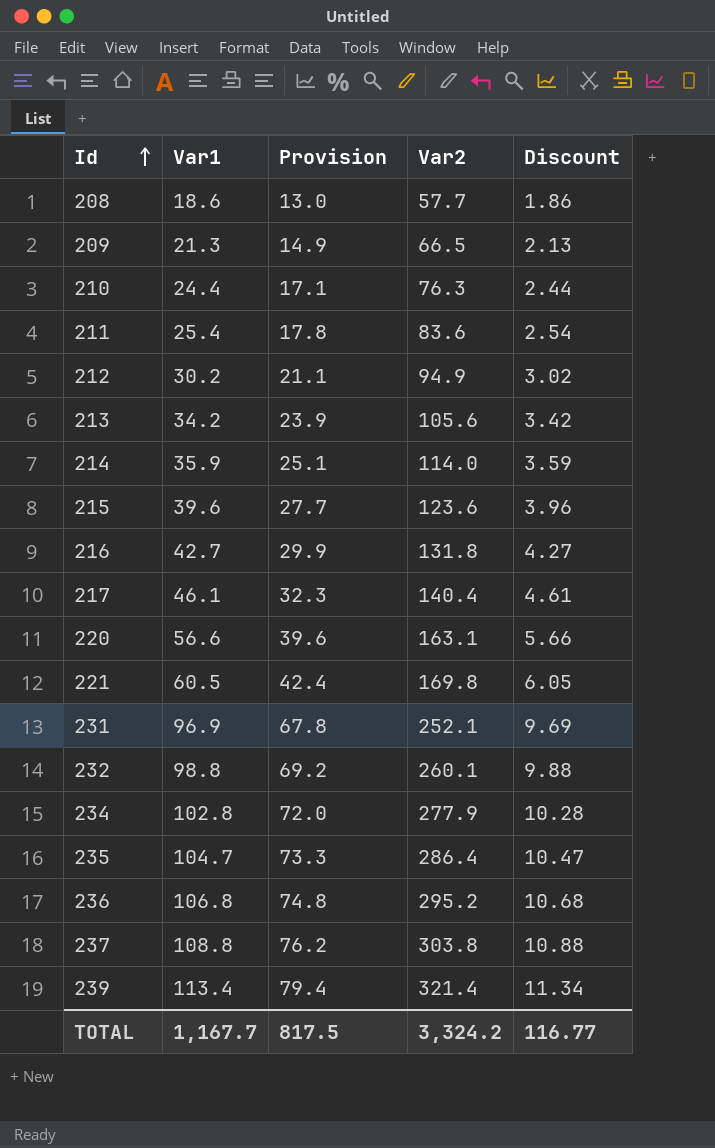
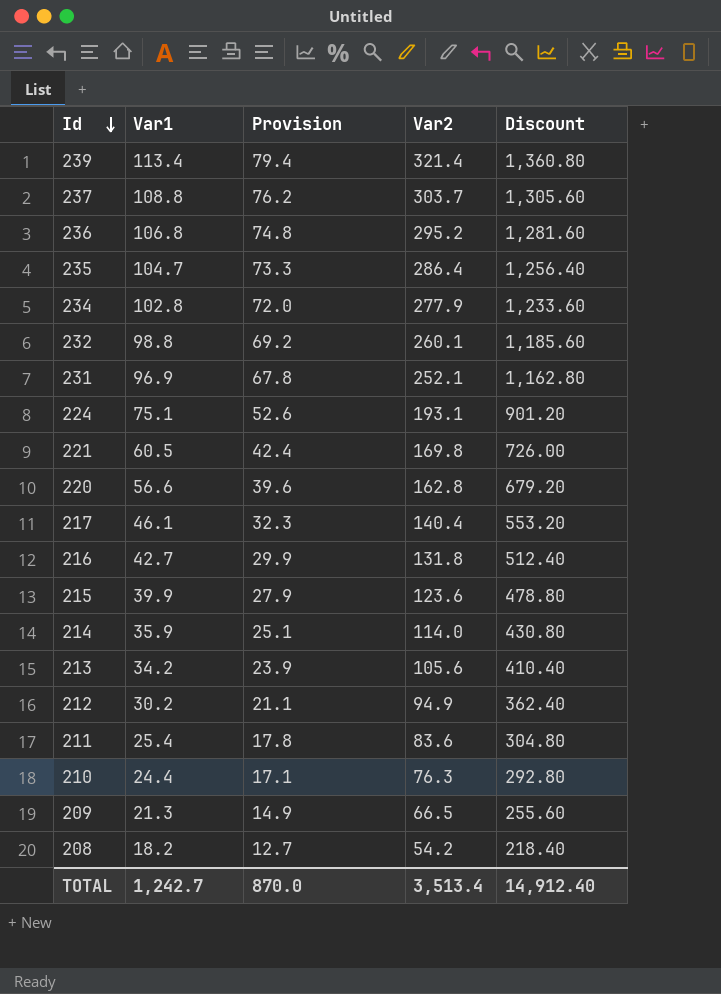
row order: Id ascending -> Id descending
column Discount | formula: [Var1] * 0.1 -> [Var1] * 12
237 | Var2: 303.8 -> 303.7
row 224: none -> 75.1 | 52.6 | 193.1 | 901.20
220 | Var2: 163.1 -> 162.8
215 | Var1: 39.6 -> 39.9
215 | Provision: 27.7 -> 27.9
208 | Var1: 18.6 -> 18.2
208 | Provision: 13.0 -> 12.7
208 | Var2: 57.7 -> 54.2
TOTAL | Var1: 1,167.7 -> 1,242.7
TOTAL | Provision: 817.5 -> 870.0
TOTAL | Var2: 3,324.2 -> 3,513.4
TOTAL | Discount: 116.77 -> 14,912.40

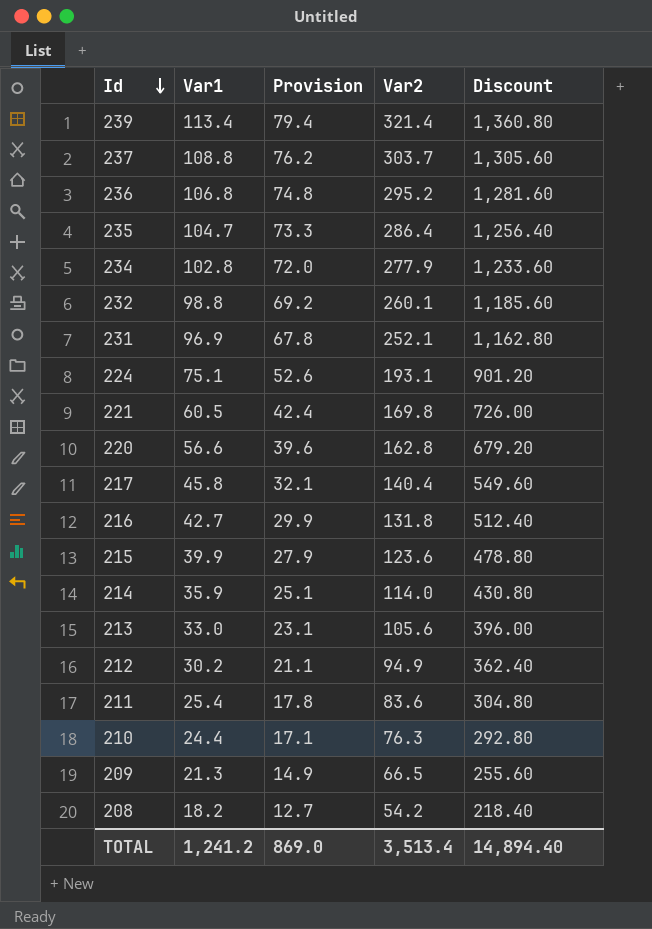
217 | Var1: 46.1 -> 45.8
217 | Provision: 32.3 -> 32.1
217 | Discount: 553.20 -> 549.60
213 | Var1: 34.2 -> 33.0
213 | Provision: 23.9 -> 23.1
213 | Discount: 410.40 -> 396.00
TOTAL | Var1: 1,242.7 -> 1,241.2
TOTAL | Provision: 870.0 -> 869.0
TOTAL | Discount: 14,912.40 -> 14,894.40

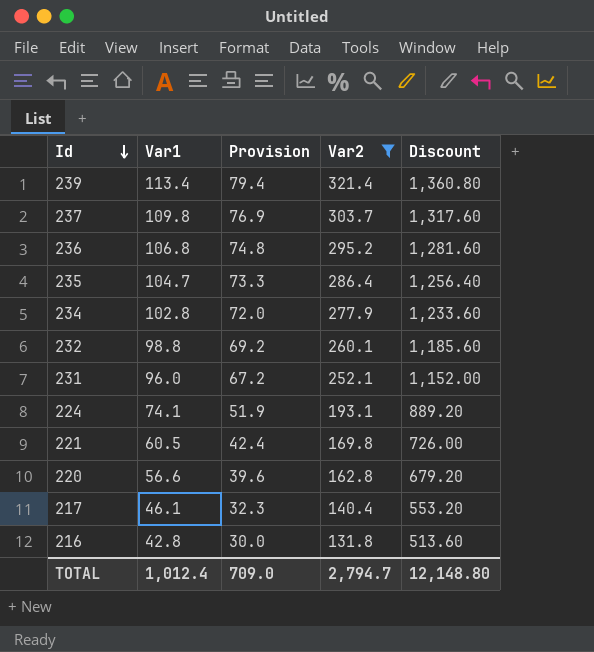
filter: none -> Var2 >= 131.8
237 | Var1: 108.8 -> 109.8
237 | Provision: 76.2 -> 76.9
237 | Discount: 1,305.60 -> 1,317.60
231 | Var1: 96.9 -> 96.0
231 | Provision: 67.8 -> 67.2
231 | Discount: 1,162.80 -> 1,152.00
224 | Var1: 75.1 -> 74.1
224 | Provision: 52.6 -> 51.9
224 | Discount: 901.20 -> 889.20
217 | Var1: 45.8 -> 46.1
217 | Provision: 32.1 -> 32.3
217 | Discount: 549.60 -> 553.20
216 | Var1: 42.7 -> 42.8
216 | Provision: 29.9 -> 30.0
216 | Discount: 512.40 -> 513.60
TOTAL | Var1: 1,241.2 -> 1,012.4
TOTAL | Provision: 869.0 -> 709.0
TOTAL | Var2: 3,513.4 -> 2,794.7
TOTAL | Discount: 14,894.40 -> 12,148.80

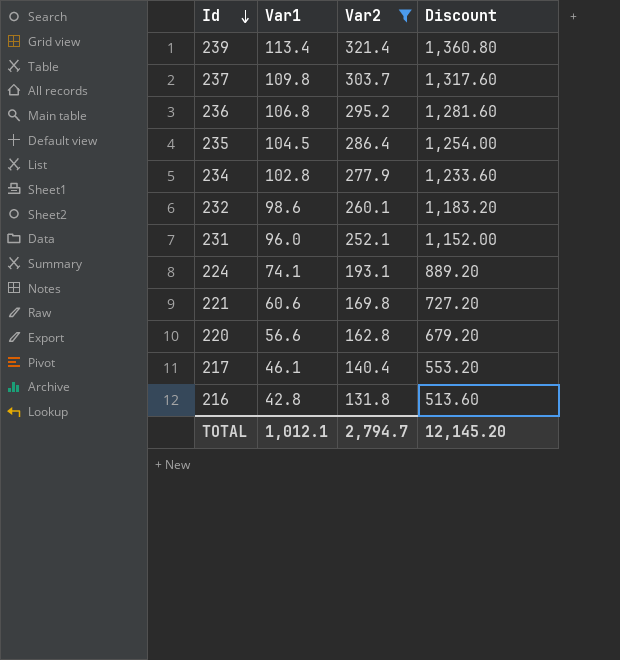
column Provision | formula: [Var1] * 0.7 -> none
235 | Var1: 104.7 -> 104.5
235 | Discount: 1,256.40 -> 1,254.00
232 | Var1: 98.8 -> 98.6
232 | Discount: 1,185.60 -> 1,183.20
221 | Var1: 60.5 -> 60.6
221 | Discount: 726.00 -> 727.20
TOTAL | Var1: 1,012.4 -> 1,012.1
TOTAL | Discount: 12,148.80 -> 12,145.20

